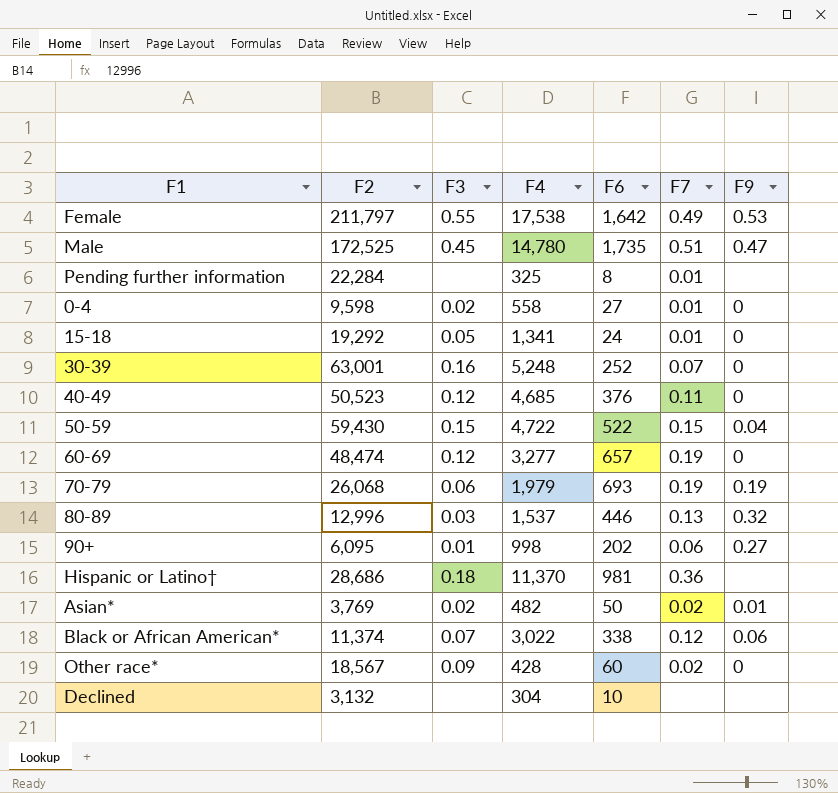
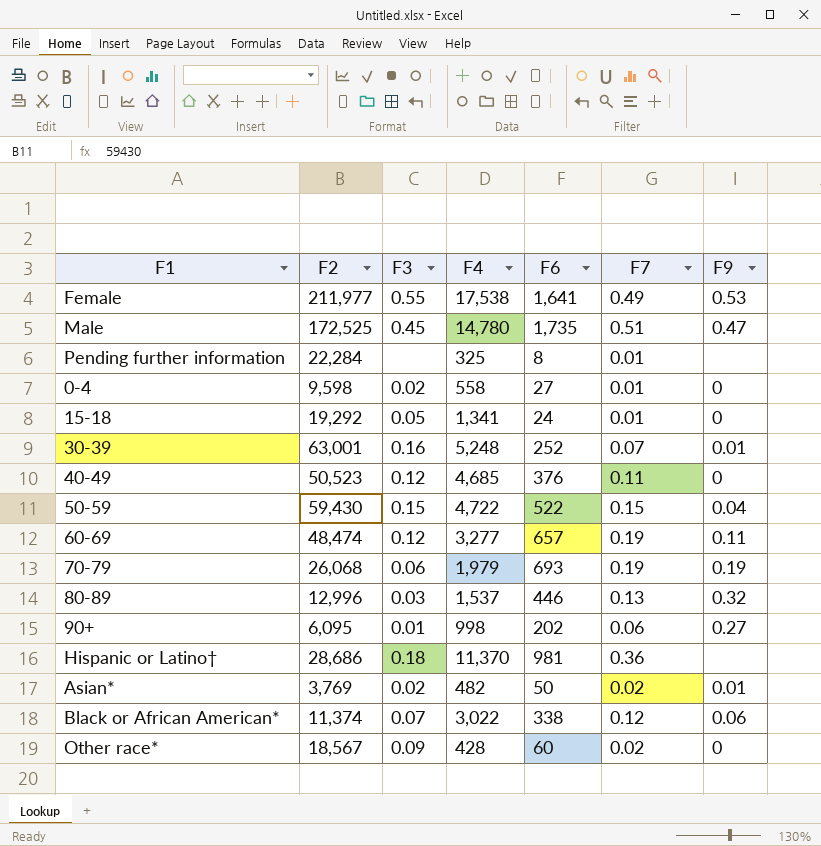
row Declined: 3,132 | none | 304 | 10 | none | none -> none
Female | F2: 211,797 -> 211,977
Female | F6: 1,642 -> 1,641
30-39 | F9: 0 -> 0.01
60-69 | F9: 0 -> 0.11

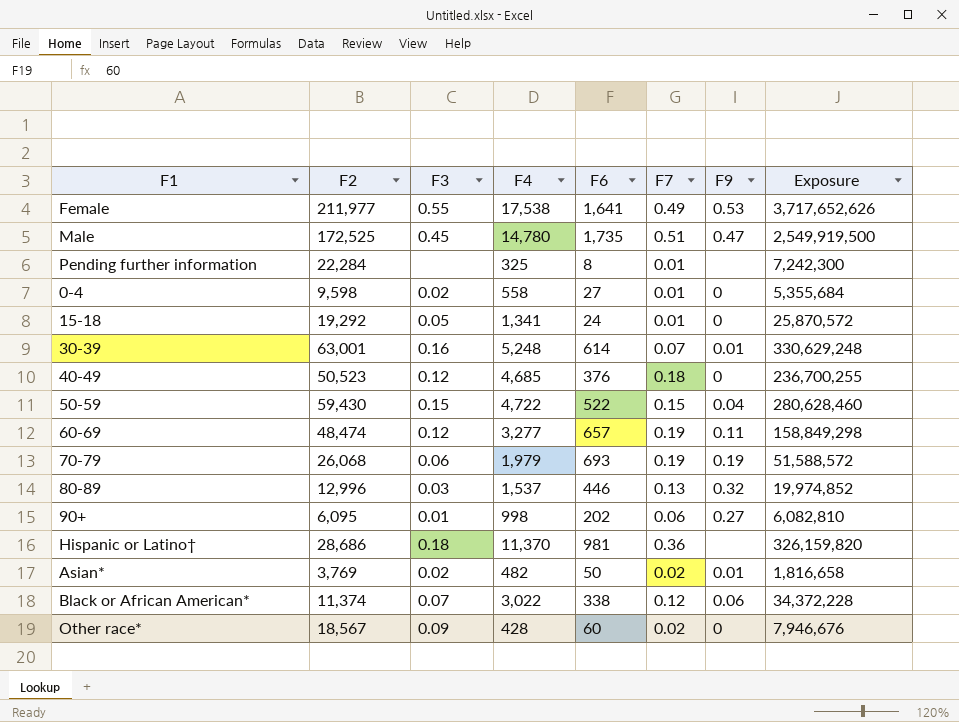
column Exposure | formula: none -> [F2] * [F4]
30-39 | F6: 252 -> 614
40-49 | F7: 0.11 -> 0.18

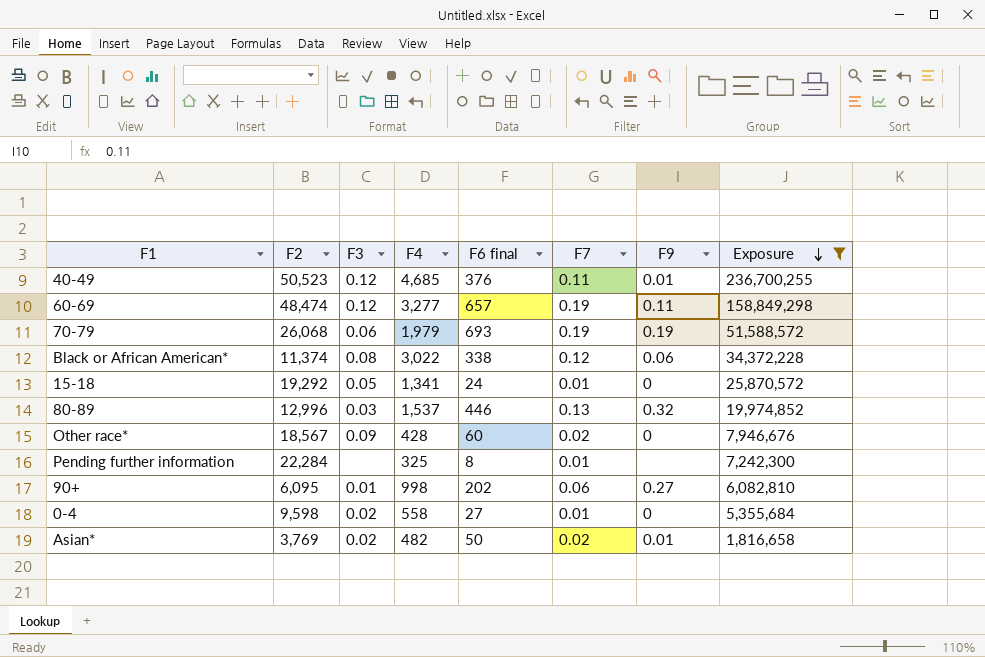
filter: none -> Exposure <= 236,700,255
row order: none -> Exposure descending
column name: F6 -> F6 final
40-49 | F7: 0.18 -> 0.11
40-49 | F9: 0 -> 0.01
Black or African American* | F3: 0.07 -> 0.08

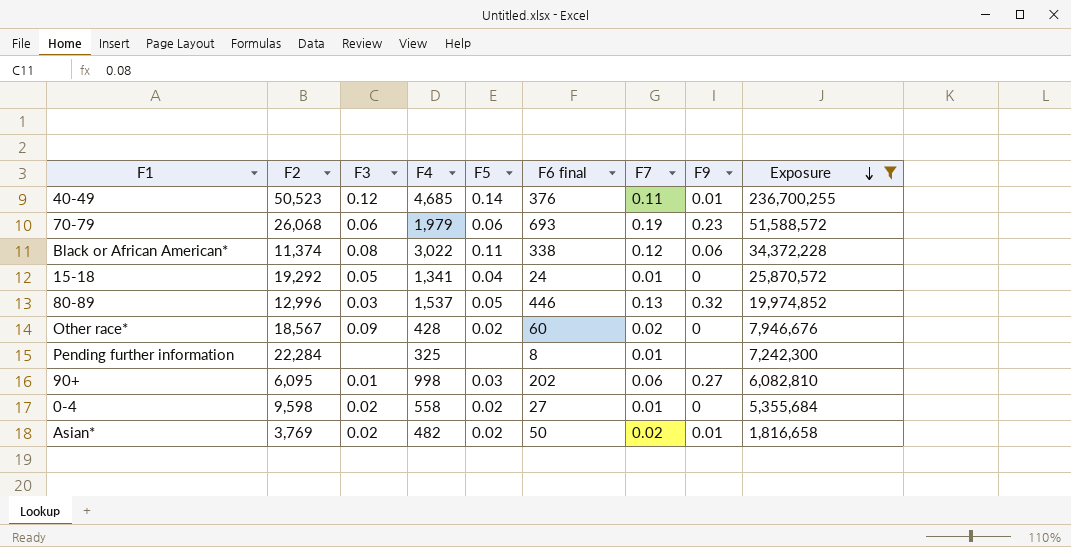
column F5 | position: none -> 5
row 60-69: 48,474 | 0.12 | 3,277 | 657 | 0.19 | 0.11 | 158,849,298 -> none
70-79 | F9: 0.19 -> 0.23

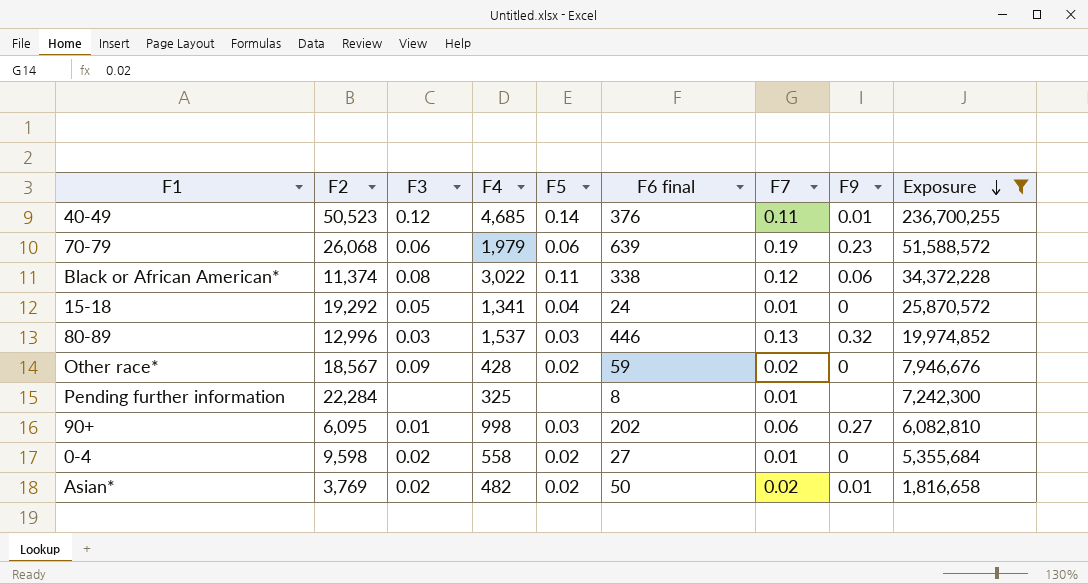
70-79 | F6 final: 693 -> 639
80-89 | F5: 0.05 -> 0.03
Other race* | F6 final: 60 -> 59

